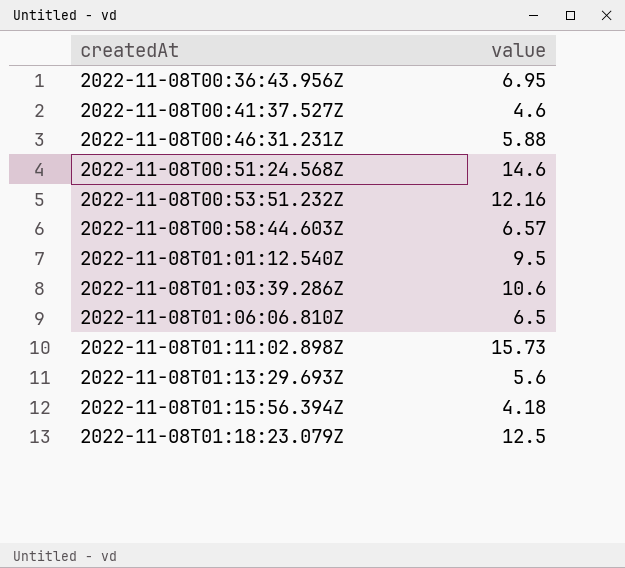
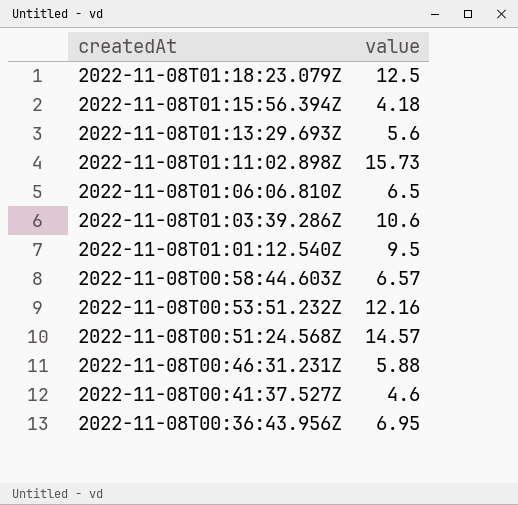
row order: createdAt ascending -> createdAt descending
2022-11-08T00:51:24.568Z | value: 14.6 -> 14.57

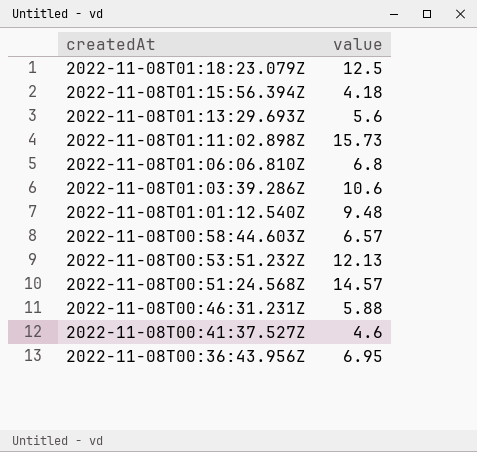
2022-11-08T01:06:06.810Z | value: 6.5 -> 6.8
2022-11-08T01:01:12.540Z | value: 9.5 -> 9.48
2022-11-08T00:53:51.232Z | value: 12.16 -> 12.13

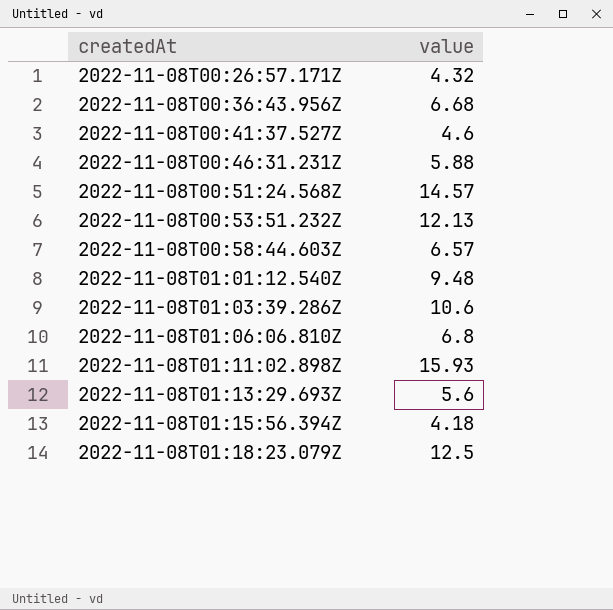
row order: createdAt descending -> createdAt ascending
row 2022-11-08T00:26:57.171Z: none -> 4.32
2022-11-08T00:36:43.956Z | value: 6.95 -> 6.68
2022-11-08T01:11:02.898Z | value: 15.73 -> 15.93

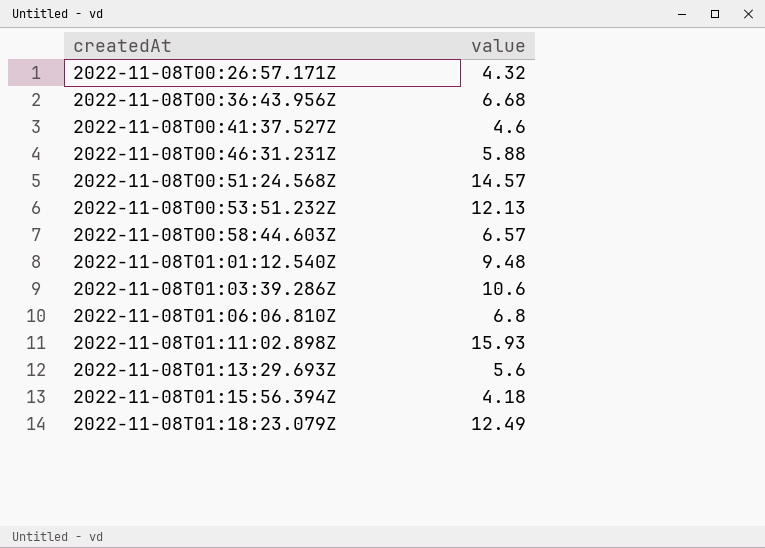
2022-11-08T01:18:23.079Z | value: 12.5 -> 12.49

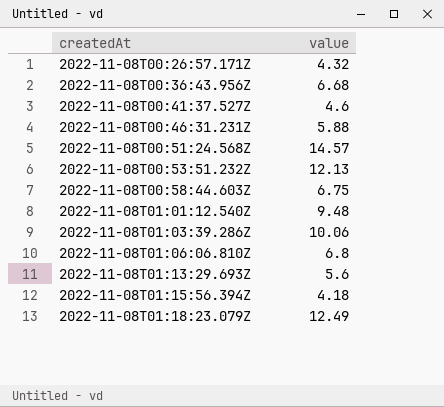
row 2022-11-08T01:11:02.898Z: 15.93 -> none
2022-11-08T00:58:44.603Z | value: 6.57 -> 6.75
2022-11-08T01:03:39.286Z | value: 10.6 -> 10.06

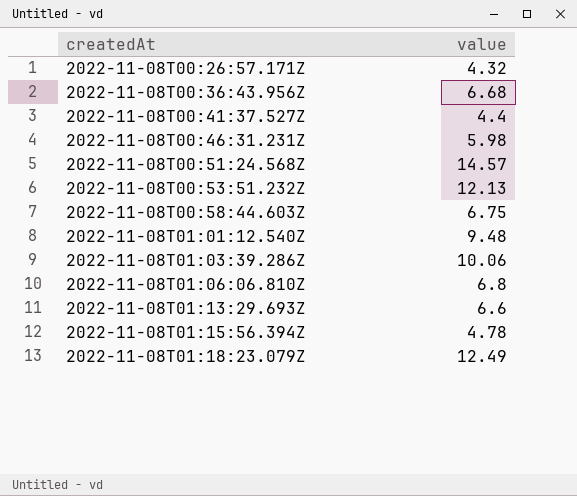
2022-11-08T00:41:37.527Z | value: 4.6 -> 4.4
2022-11-08T00:46:31.231Z | value: 5.88 -> 5.98
2022-11-08T01:13:29.693Z | value: 5.6 -> 6.6
2022-11-08T01:15:56.394Z | value: 4.18 -> 4.78

